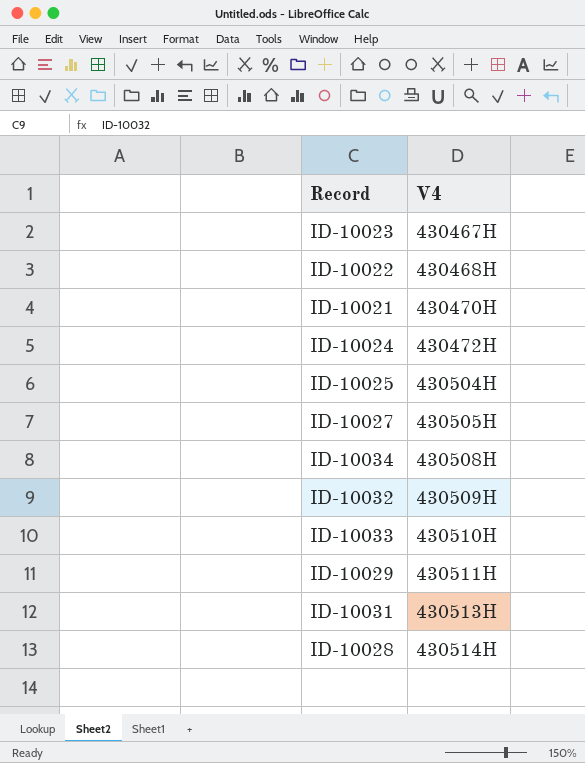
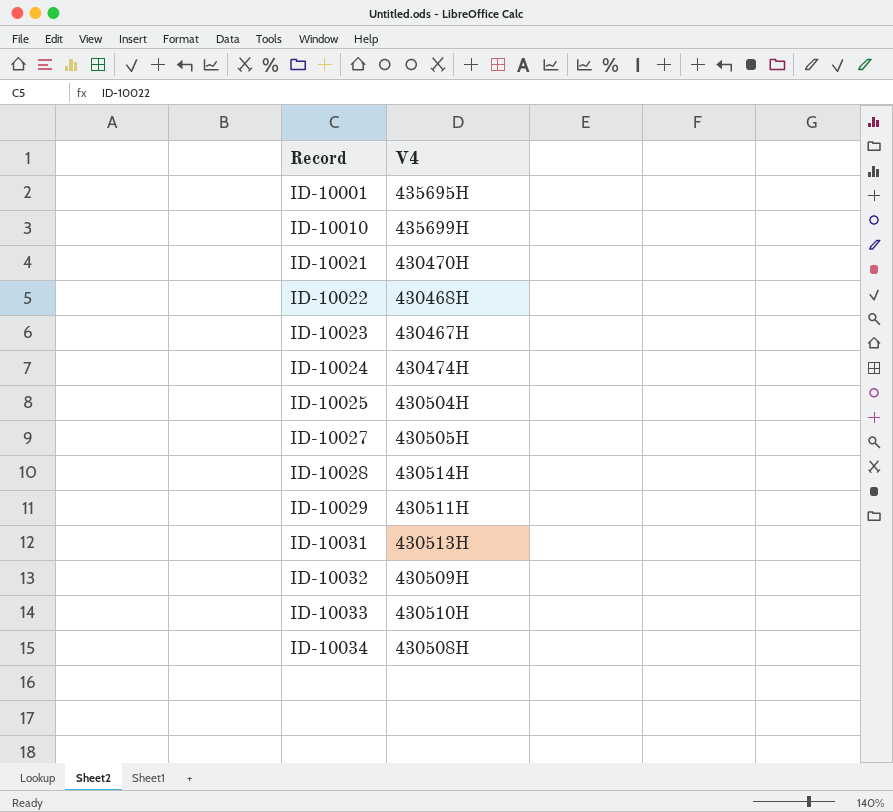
row order: V4 ascending -> Record ascending
row ID-10001: none -> 435695H
row ID-10010: none -> 435699H
ID-10024 | V4: 430472H -> 430474H

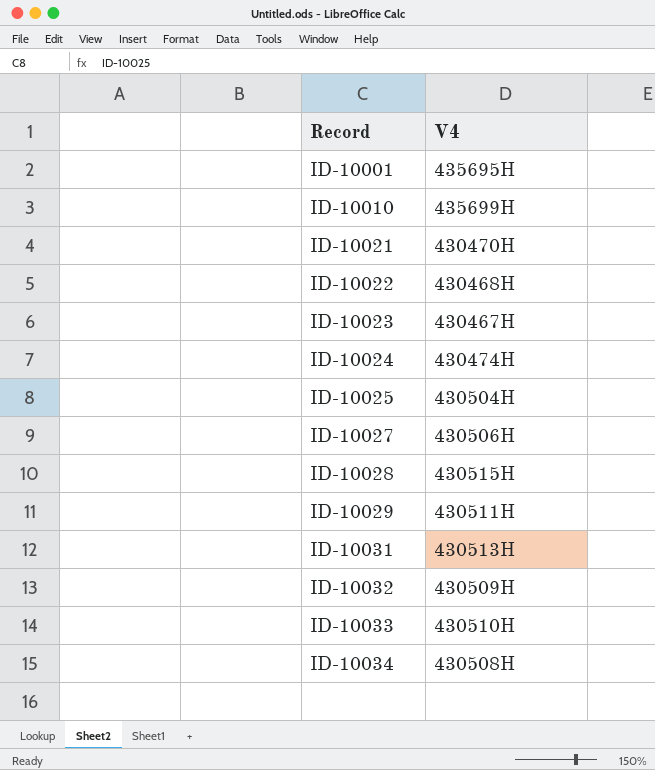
ID-10027 | V4: 430505H -> 430506H
ID-10028 | V4: 430514H -> 430515H

